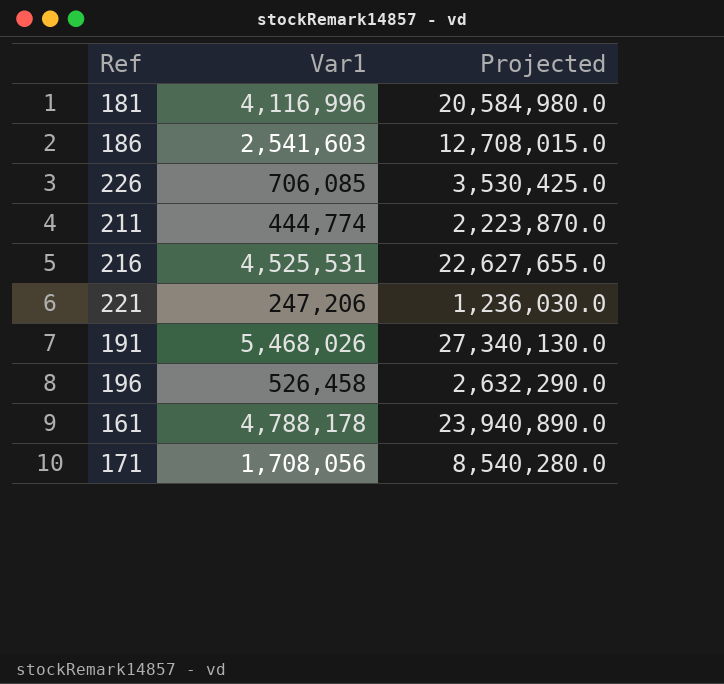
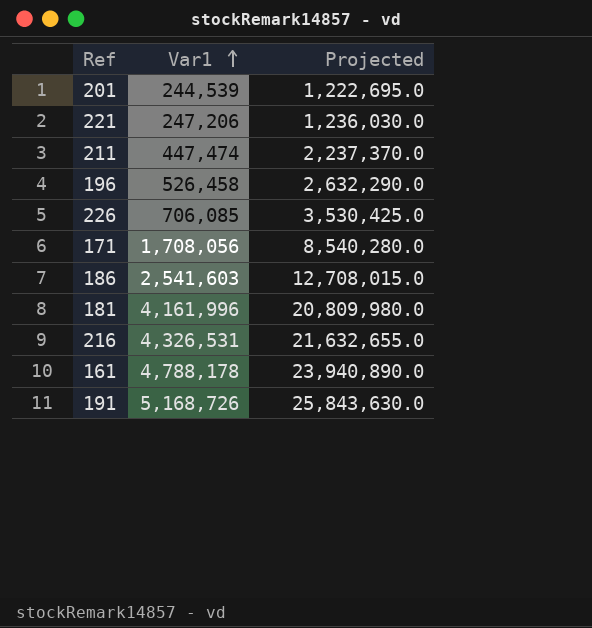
row order: none -> Var1 ascending
row 201: none -> 244,539 | 1,222,695.0
211 | Var1: 444,774 -> 447,474
211 | Projected: 2,223,870.0 -> 2,237,370.0
181 | Var1: 4,116,996 -> 4,161,996
181 | Projected: 20,584,980.0 -> 20,809,980.0
216 | Var1: 4,525,531 -> 4,326,531
216 | Projected: 22,627,655.0 -> 21,632,655.0
191 | Var1: 5,468,026 -> 5,168,726
191 | Projected: 27,340,130.0 -> 25,843,630.0

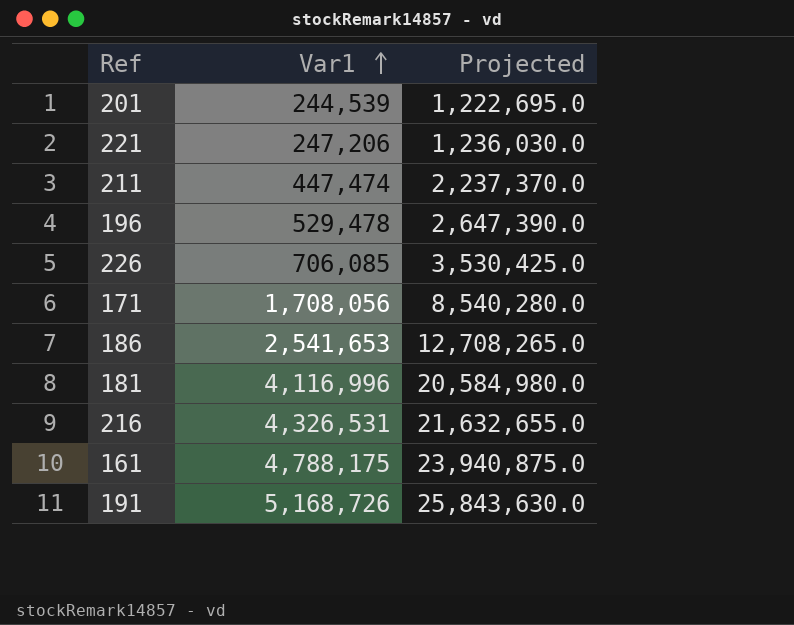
196 | Var1: 526,458 -> 529,478
196 | Projected: 2,632,290.0 -> 2,647,390.0
186 | Var1: 2,541,603 -> 2,541,653
186 | Projected: 12,708,015.0 -> 12,708,265.0
181 | Var1: 4,161,996 -> 4,116,996
181 | Projected: 20,809,980.0 -> 20,584,980.0
161 | Var1: 4,788,178 -> 4,788,175
161 | Projected: 23,940,890.0 -> 23,940,875.0

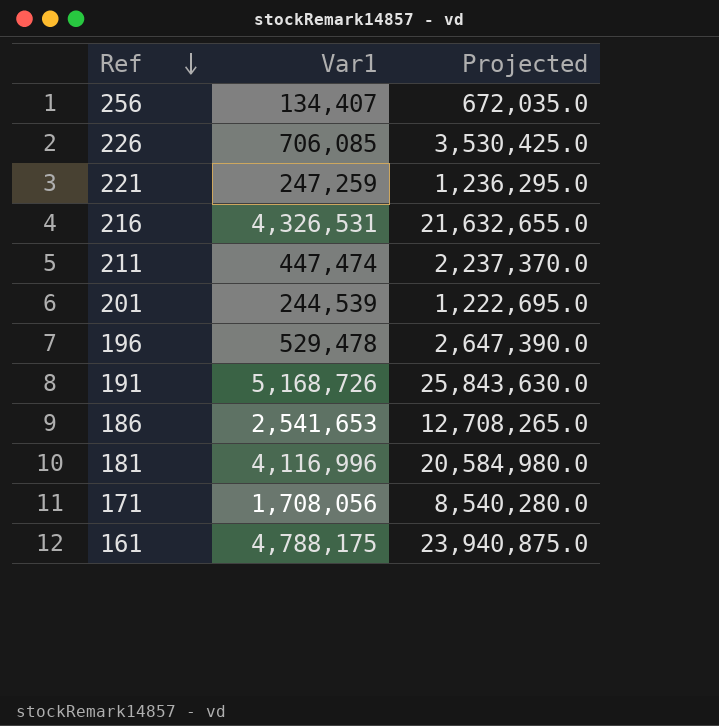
row order: Var1 ascending -> Ref descending
row 256: none -> 134,407 | 672,035.0
221 | Var1: 247,206 -> 247,259
221 | Projected: 1,236,030.0 -> 1,236,295.0

